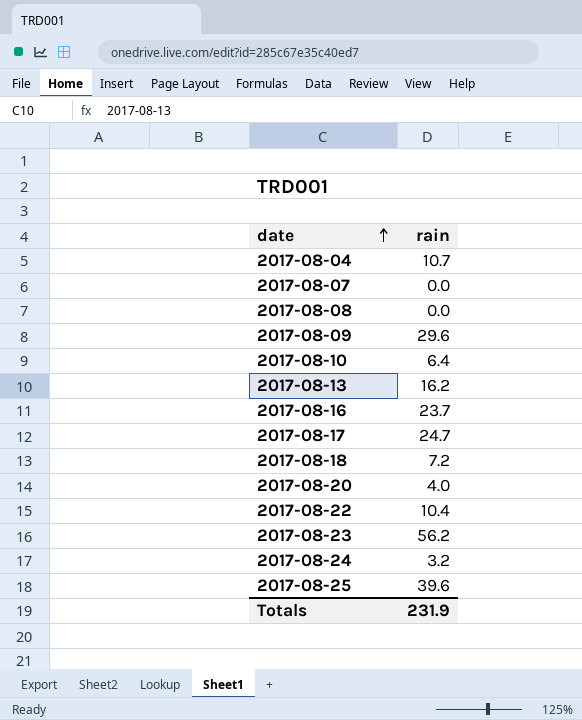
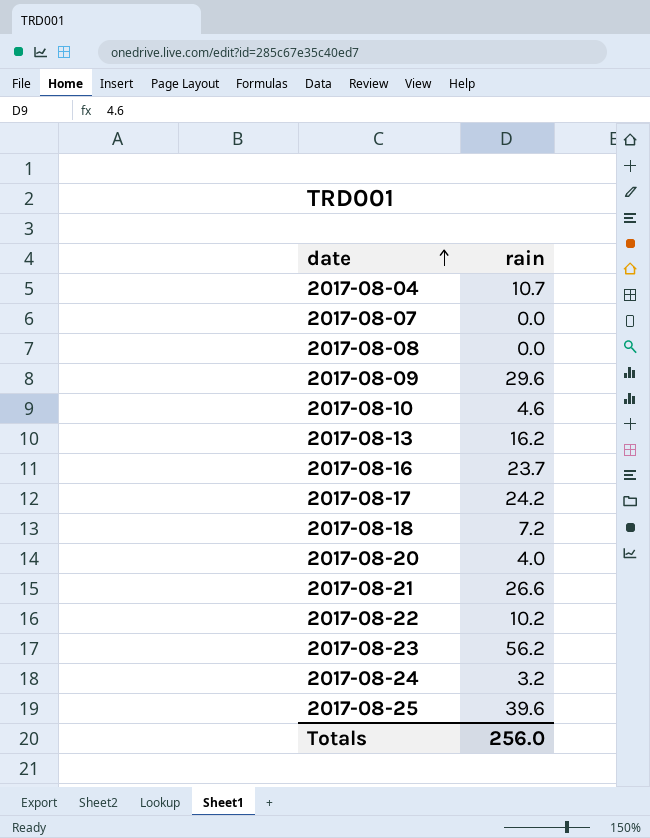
2017-08-10 | rain: 6.4 -> 4.6
2017-08-17 | rain: 24.7 -> 24.2
row 2017-08-21: none -> 26.6
2017-08-22 | rain: 10.4 -> 10.2
Totals | rain: 231.9 -> 256.0

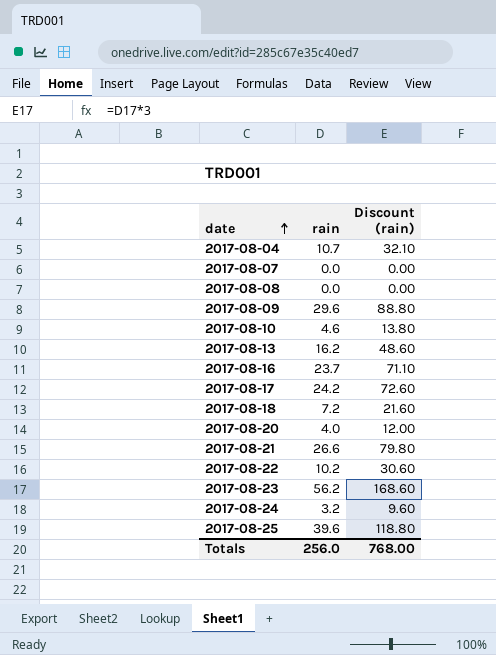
column Discount (rain) | formula: none -> [rain] * 3

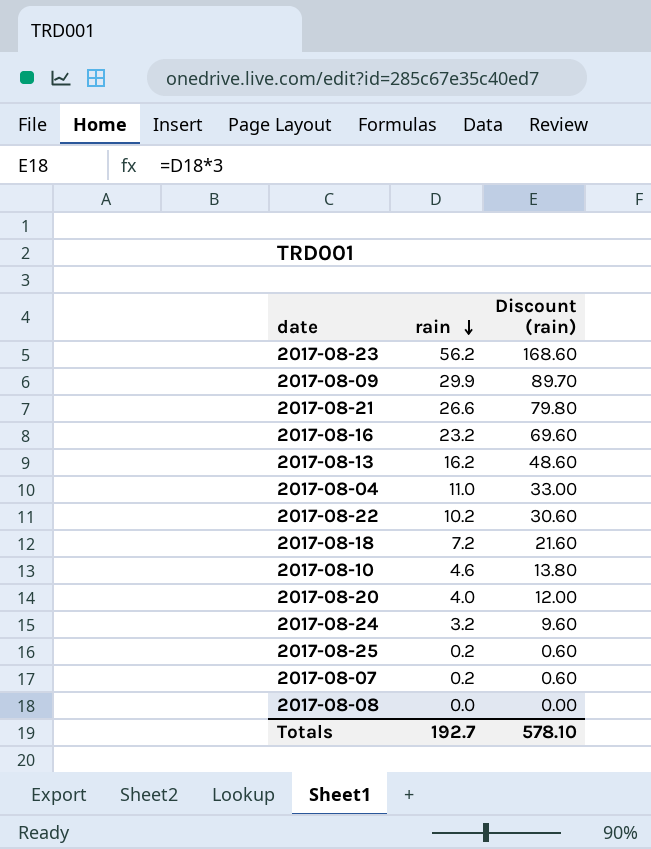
row order: date ascending -> rain descending
row 2017-08-17: 24.2 | 72.60 -> none
2017-08-09 | rain: 29.6 -> 29.9
2017-08-09 | Discount (rain): 88.80 -> 89.70
2017-08-16 | rain: 23.7 -> 23.2
2017-08-16 | Discount (rain): 71.10 -> 69.60
2017-08-04 | rain: 10.7 -> 11.0
2017-08-04 | Discount (rain): 32.10 -> 33.00
2017-08-25 | rain: 39.6 -> 0.2
2017-08-25 | Discount (rain): 118.80 -> 0.60
2017-08-07 | rain: 0.0 -> 0.2
2017-08-07 | Discount (rain): 0.00 -> 0.60
Totals | rain: 256.0 -> 192.7
Totals | Discount (rain): 768.00 -> 578.10

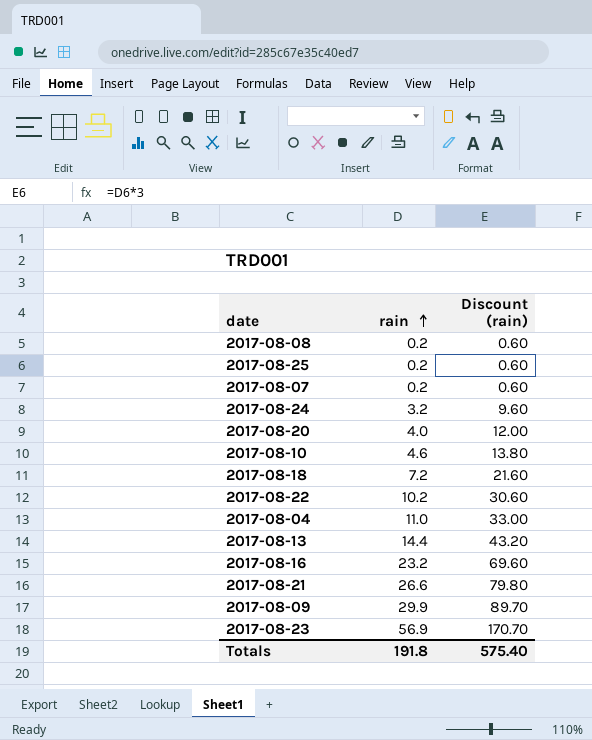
row order: rain descending -> rain ascending
2017-08-08 | rain: 0.0 -> 0.2
2017-08-08 | Discount (rain): 0.00 -> 0.60
2017-08-13 | rain: 16.2 -> 14.4
2017-08-13 | Discount (rain): 48.60 -> 43.20
2017-08-23 | rain: 56.2 -> 56.9
2017-08-23 | Discount (rain): 168.60 -> 170.70
Totals | rain: 192.7 -> 191.8
Totals | Discount (rain): 578.10 -> 575.40

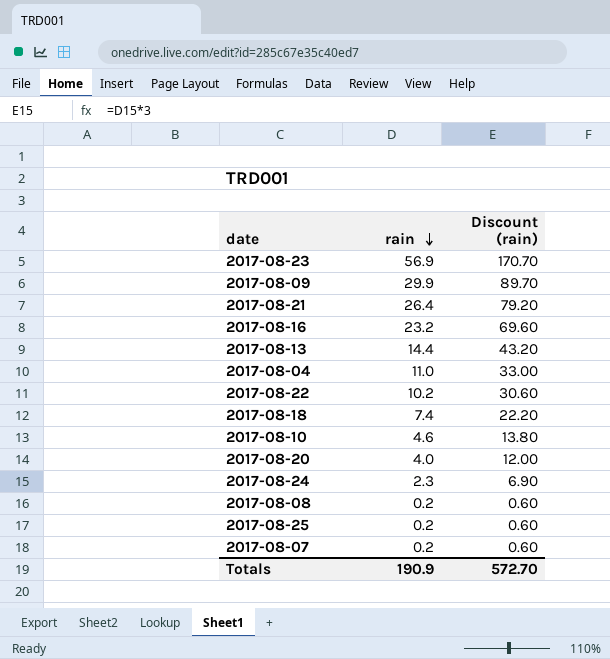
row order: rain ascending -> rain descending
2017-08-21 | rain: 26.6 -> 26.4
2017-08-21 | Discount (rain): 79.80 -> 79.20
2017-08-18 | rain: 7.2 -> 7.4
2017-08-18 | Discount (rain): 21.60 -> 22.20
2017-08-24 | rain: 3.2 -> 2.3
2017-08-24 | Discount (rain): 9.60 -> 6.90
Totals | rain: 191.8 -> 190.9
Totals | Discount (rain): 575.40 -> 572.70

